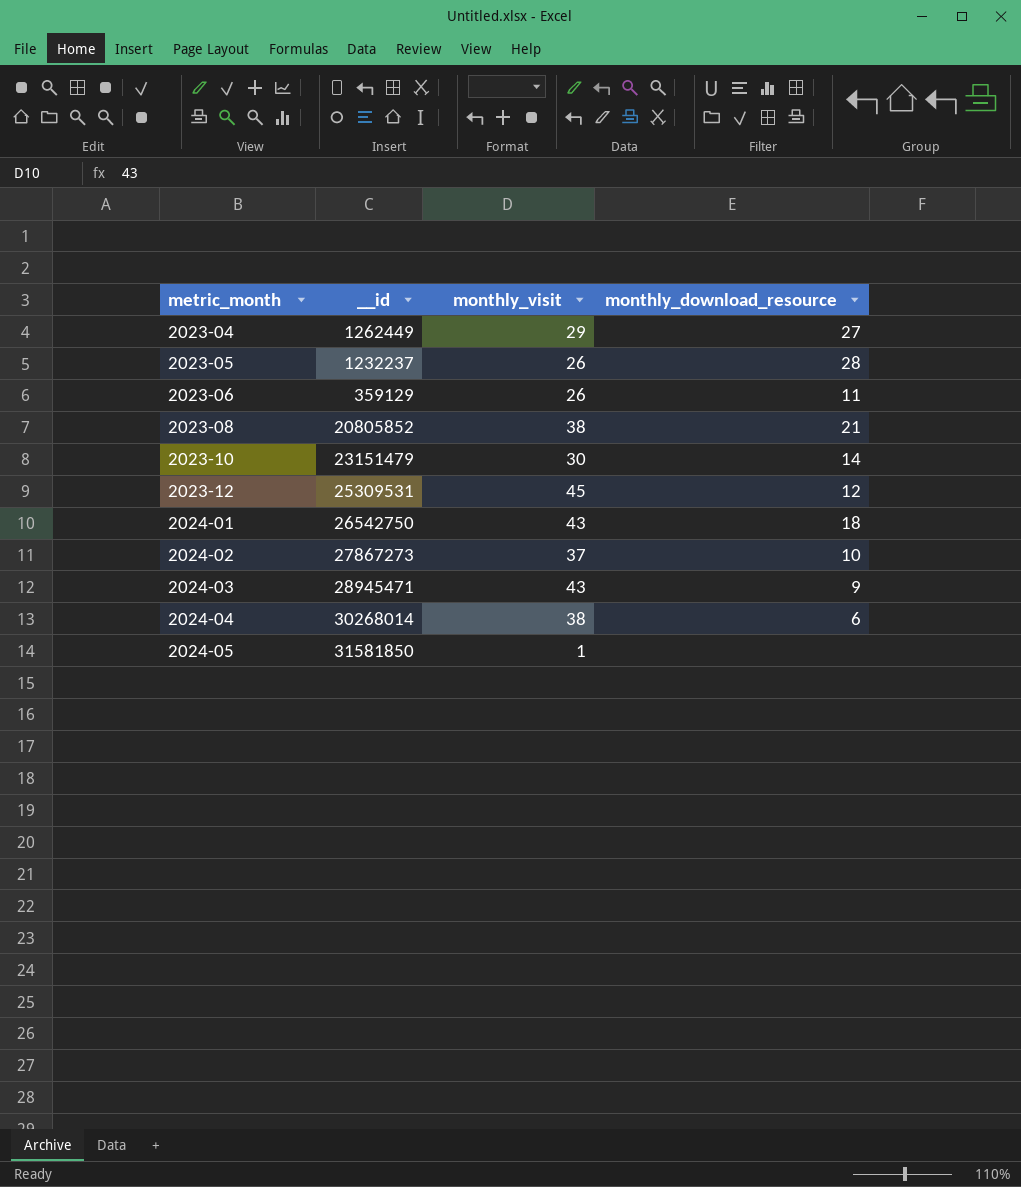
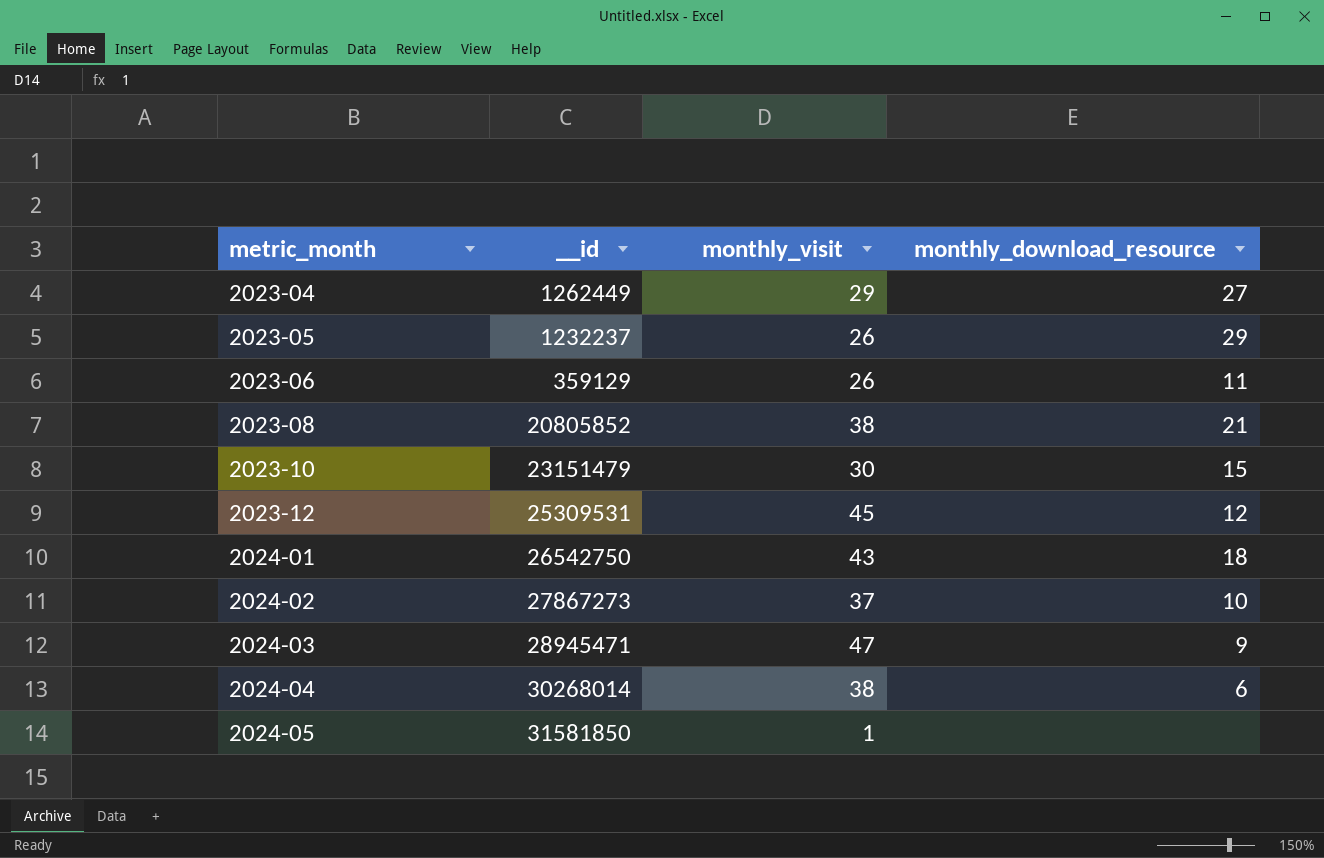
2023-05 | monthly_download_resource: 28 -> 29
2023-10 | monthly_download_resource: 14 -> 15
2024-03 | monthly_visit: 43 -> 47

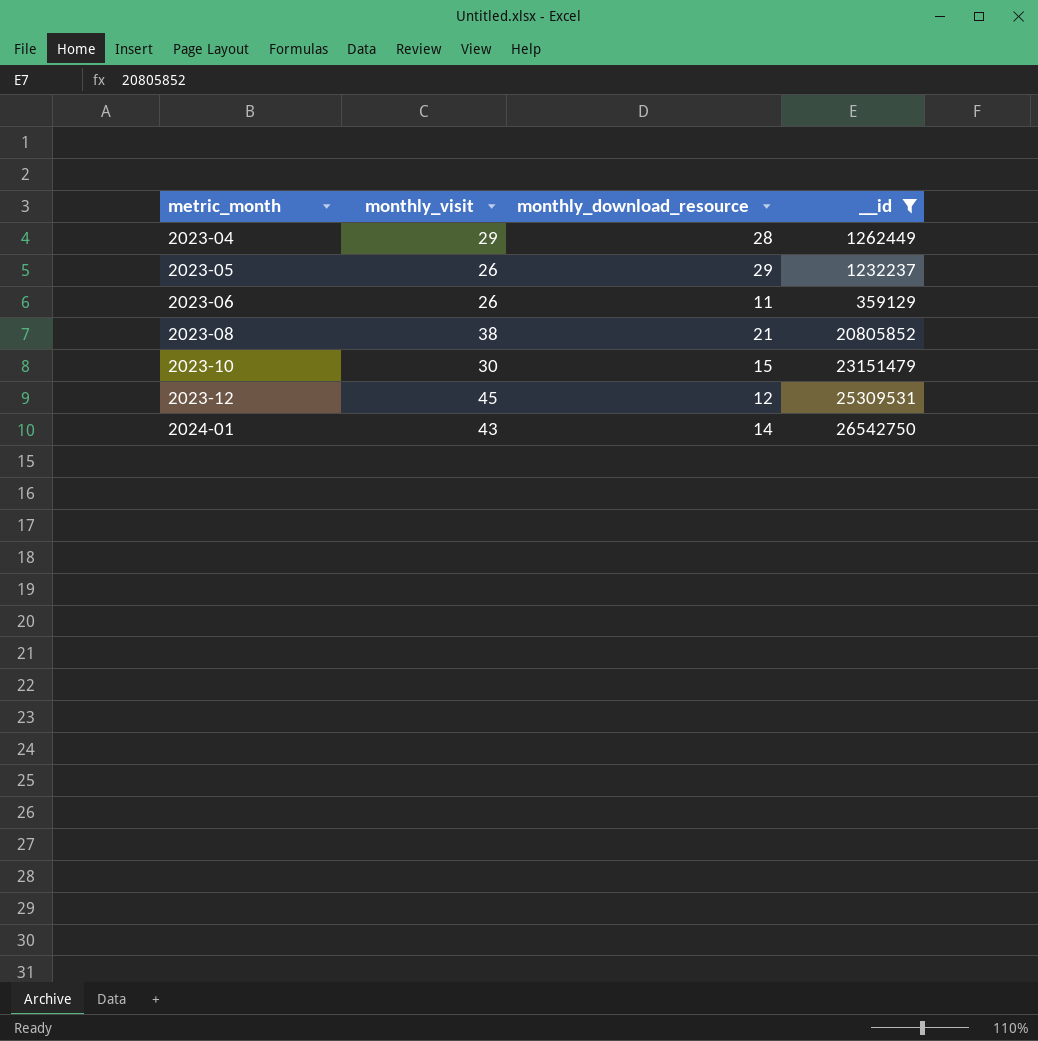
filter: none -> __id <= 26542750
column __id | position: 2 -> 4
2023-04 | monthly_download_resource: 27 -> 28
2024-01 | monthly_download_resource: 18 -> 14

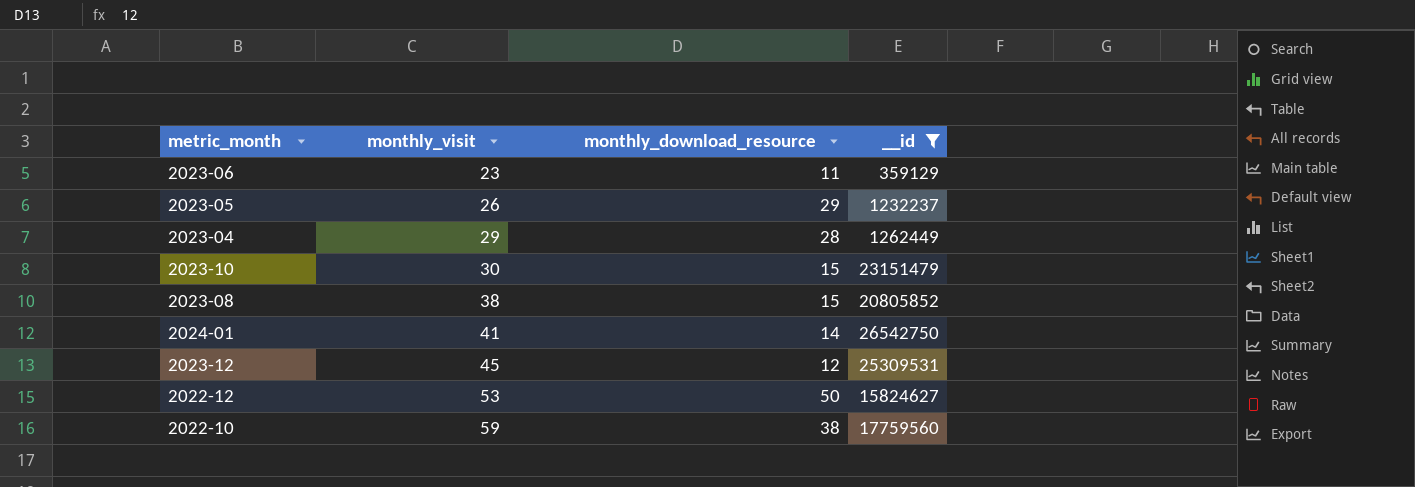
row order: metric_month ascending -> monthly_visit ascending
2023-06 | monthly_visit: 26 -> 23
2023-08 | monthly_download_resource: 21 -> 15
2024-01 | monthly_visit: 43 -> 41
row 2022-12: none -> 53 | 50 | 15824627
row 2022-10: none -> 59 | 38 | 17759560

